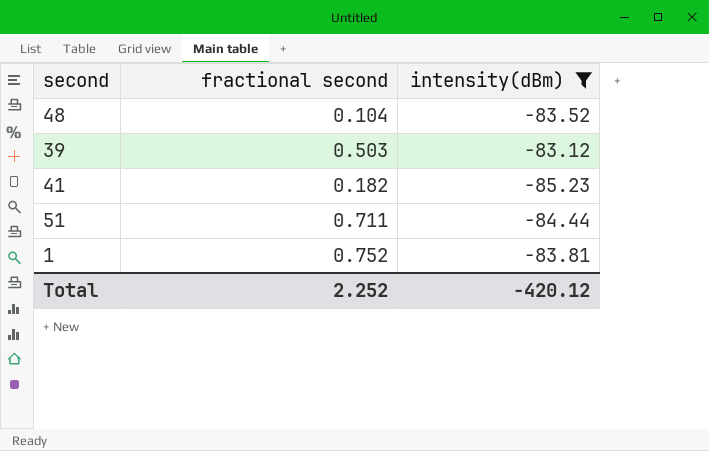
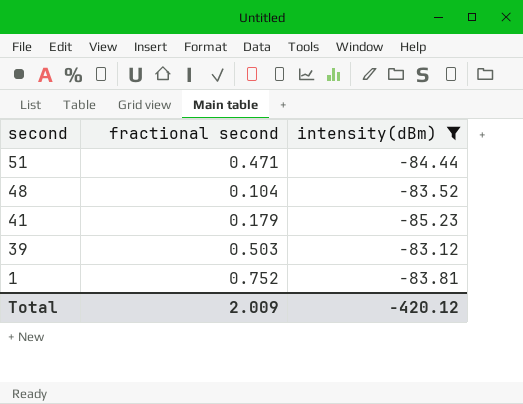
row order: none -> second descending
51 | fractional second: 0.711 -> 0.471
41 | fractional second: 0.182 -> 0.179
Total | fractional second: 2.252 -> 2.009

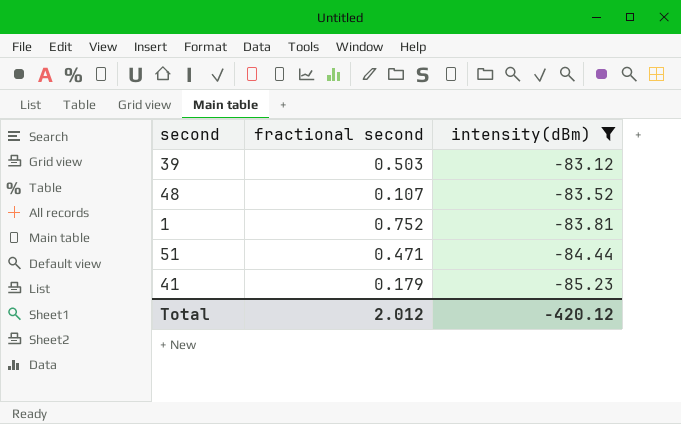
row order: second descending -> intensity(dBm) descending
48 | fractional second: 0.104 -> 0.107
Total | fractional second: 2.009 -> 2.012

